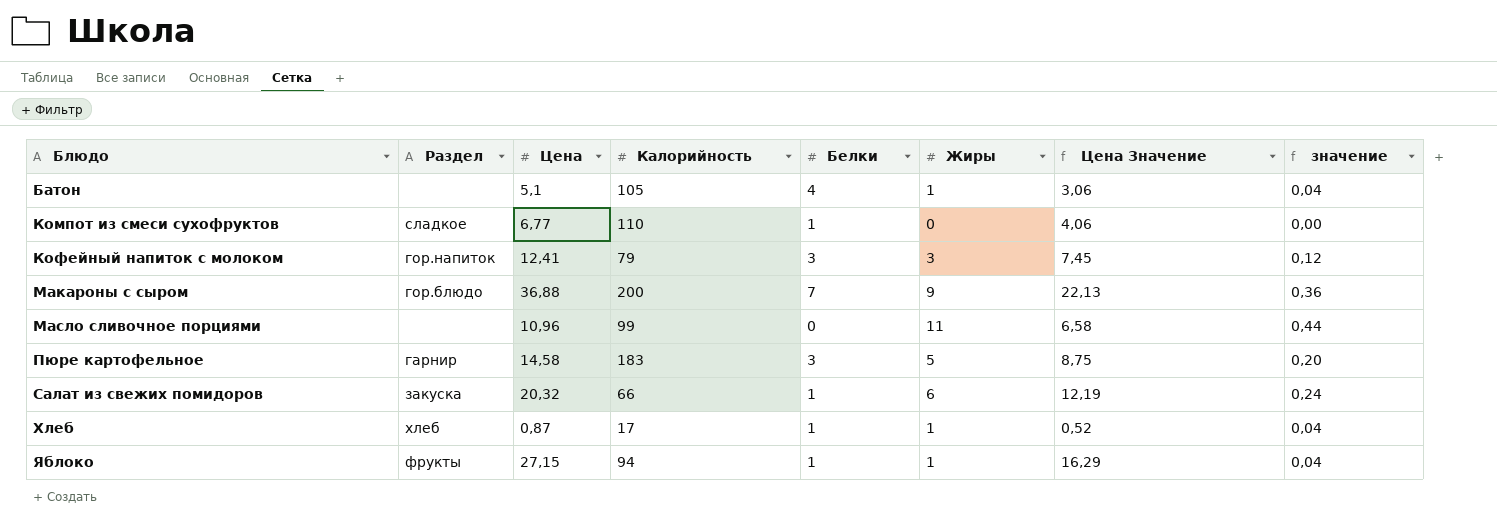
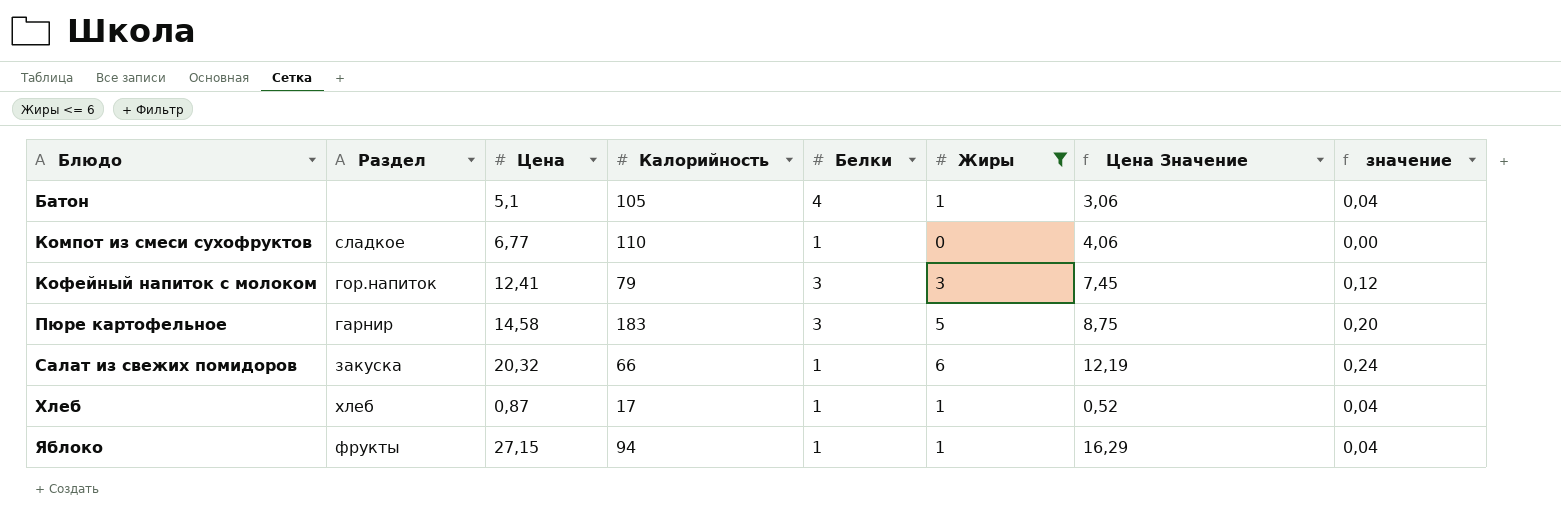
filter: none -> Жиры <= 6

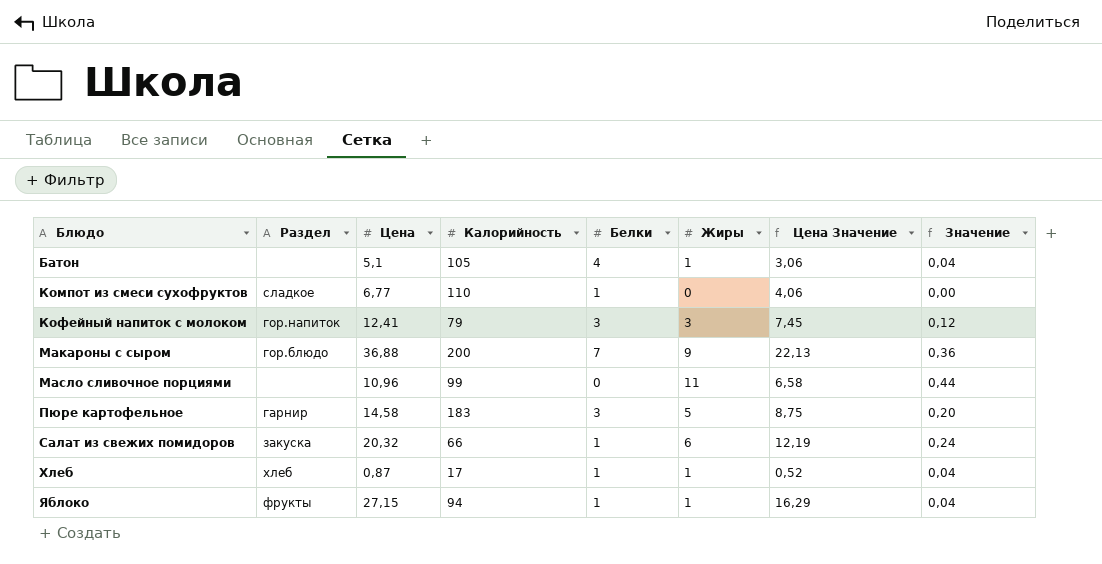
filter: Жиры <= 6 -> none
column name: значение -> Значение

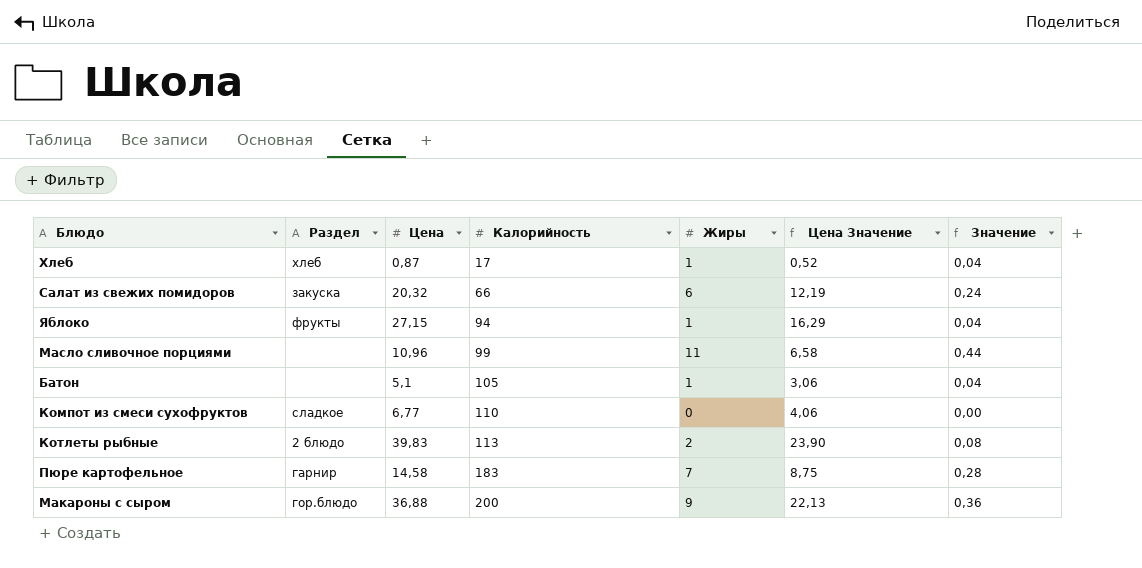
row order: Блюдо ascending -> Калорийность ascending
column Белки | position: 5 -> none
row Кофейный напиток с молоком: гор.напиток | 12,41 | 79 | 3 | 3 | 7,45 | 0,12 -> none
row Котлеты рыбные: none -> 2 блюдо | 39,83 | 113 | 2 | 23,90 | 0,08
Пюре картофельное | Жиры: 5 -> 7
Пюре картофельное | Значение: 0,20 -> 0,28

